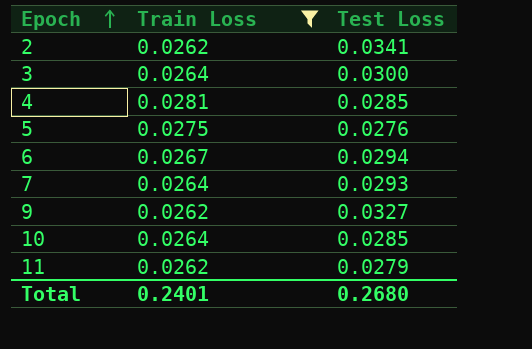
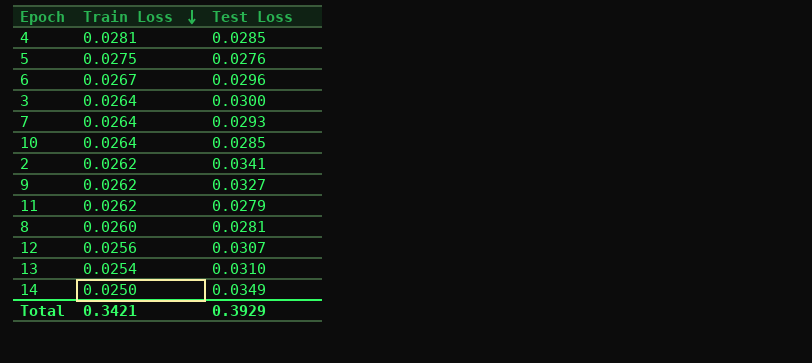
filter: Train Loss >= 0.0262 -> none
row order: Epoch ascending -> Train Loss descending
6 | Test Loss: 0.0294 -> 0.0296
Total | Train Loss: 0.2401 -> 0.3421
Total | Test Loss: 0.2680 -> 0.3929

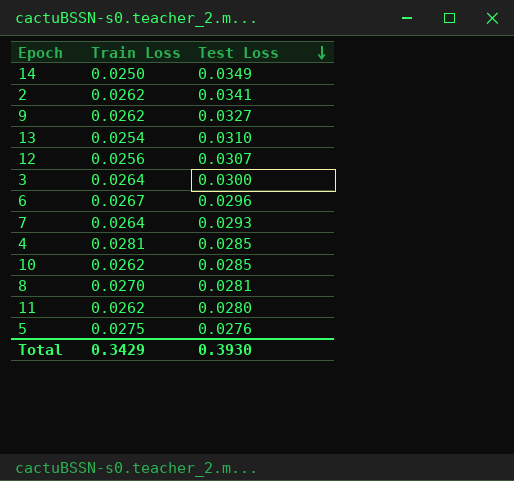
row order: Train Loss descending -> Test Loss descending
10 | Train Loss: 0.0264 -> 0.0262
8 | Train Loss: 0.0260 -> 0.0270
11 | Test Loss: 0.0279 -> 0.0280
Total | Train Loss: 0.3421 -> 0.3429
Total | Test Loss: 0.3929 -> 0.3930

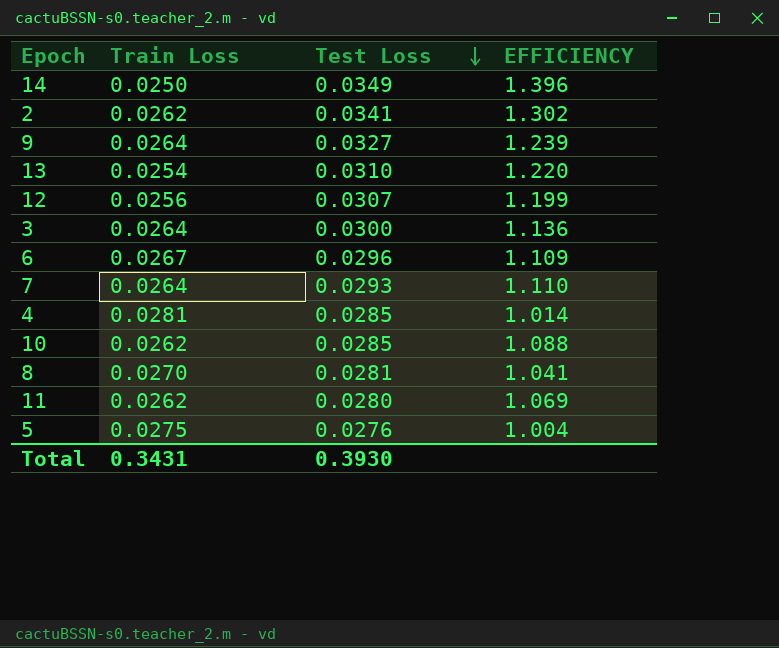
column EFFICIENCY | formula: none -> [Test Loss] / [Train Loss]
9 | Train Loss: 0.0262 -> 0.0264
Total | Train Loss: 0.3429 -> 0.3431

